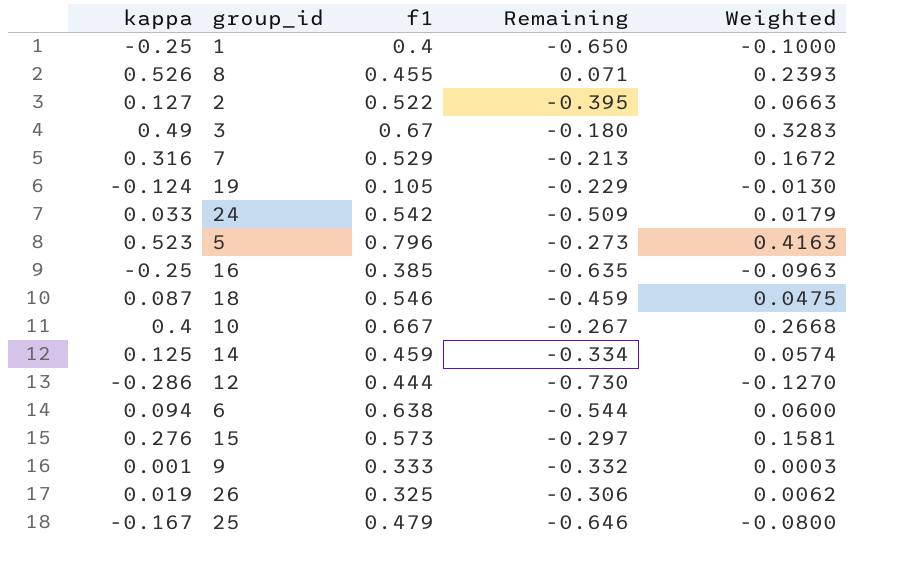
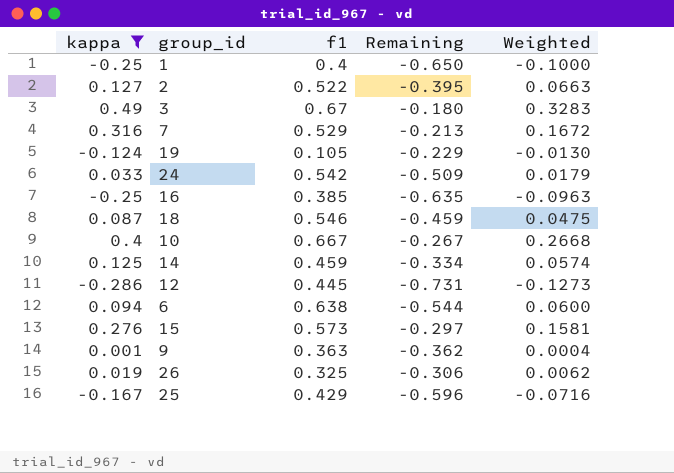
filter: none -> kappa <= 0.49
12 | f1: 0.444 -> 0.445
12 | Remaining: -0.730 -> -0.731
12 | Weighted: -0.1270 -> -0.1273
9 | f1: 0.333 -> 0.363
9 | Remaining: -0.332 -> -0.362
9 | Weighted: 0.0003 -> 0.0004
25 | f1: 0.479 -> 0.429
25 | Remaining: -0.646 -> -0.596
25 | Weighted: -0.0800 -> -0.0716

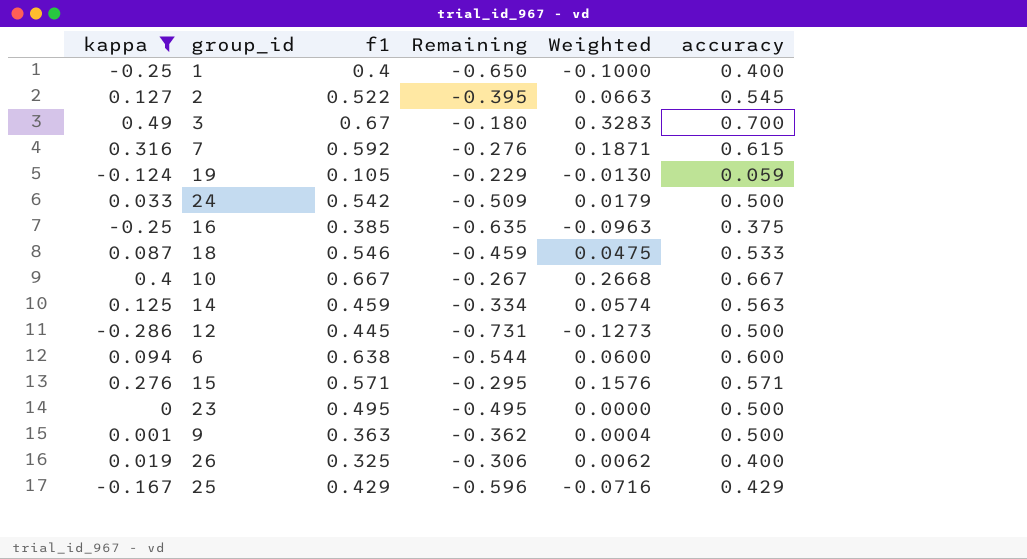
column accuracy | position: none -> 6
7 | f1: 0.529 -> 0.592
7 | Remaining: -0.213 -> -0.276
7 | Weighted: 0.1672 -> 0.1871
15 | f1: 0.573 -> 0.571
15 | Remaining: -0.297 -> -0.295
15 | Weighted: 0.1581 -> 0.1576
row 23: none -> 0 | 0.495 | -0.495 | 0.0000 | 0.500

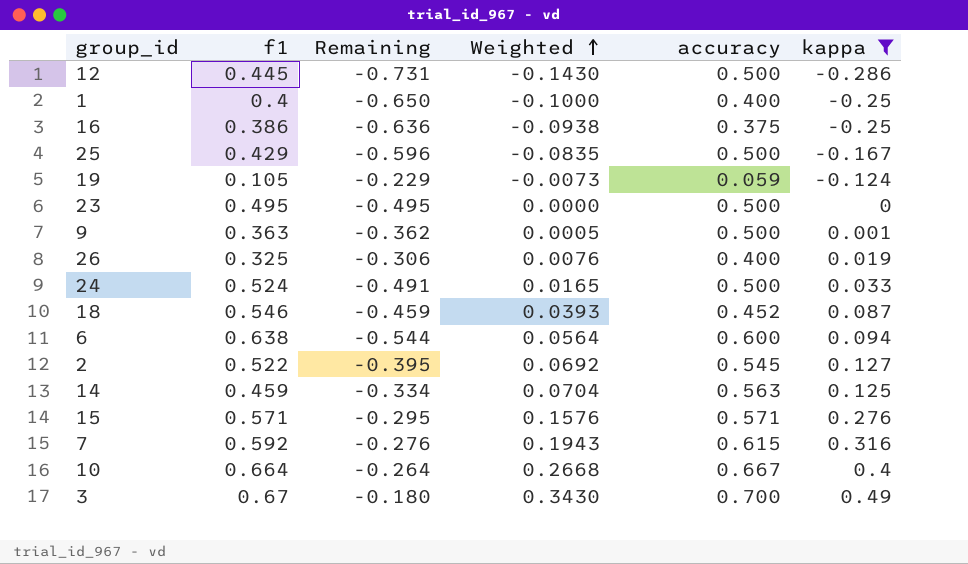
row order: none -> Weighted ascending
column Weighted | formula: [kappa] * [f1] -> [accuracy] * [kappa]
column kappa | position: 1 -> 6
16 | f1: 0.385 -> 0.386
16 | Remaining: -0.635 -> -0.636
25 | accuracy: 0.429 -> 0.500
24 | f1: 0.542 -> 0.524
24 | Remaining: -0.509 -> -0.491
18 | accuracy: 0.533 -> 0.452
10 | f1: 0.667 -> 0.664
10 | Remaining: -0.267 -> -0.264

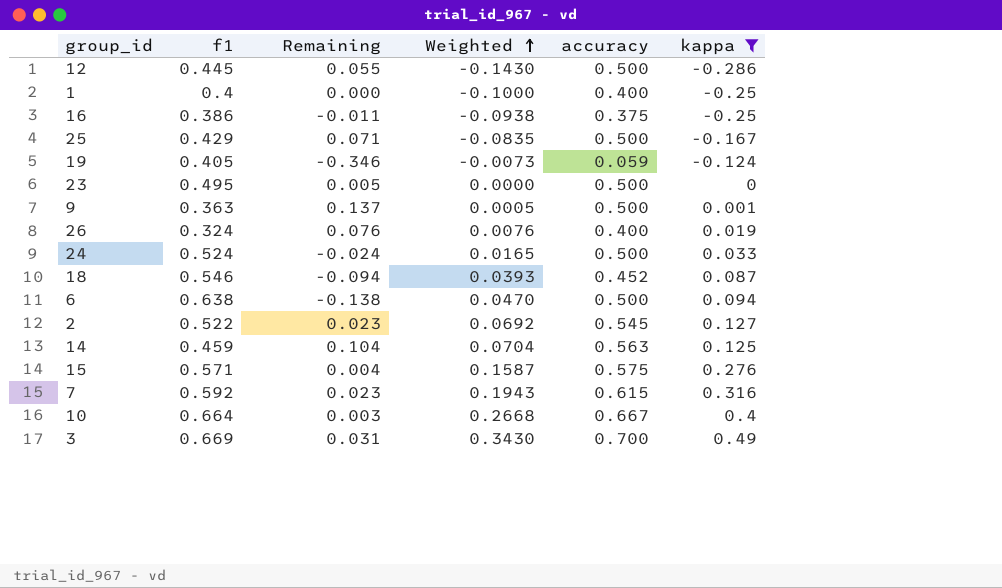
column Remaining | formula: [kappa] - [f1] -> [accuracy] - [f1]
19 | f1: 0.105 -> 0.405
26 | f1: 0.325 -> 0.324
6 | Weighted: 0.0564 -> 0.0470
6 | accuracy: 0.600 -> 0.500
15 | Weighted: 0.1576 -> 0.1587
15 | accuracy: 0.571 -> 0.575
3 | f1: 0.67 -> 0.669

